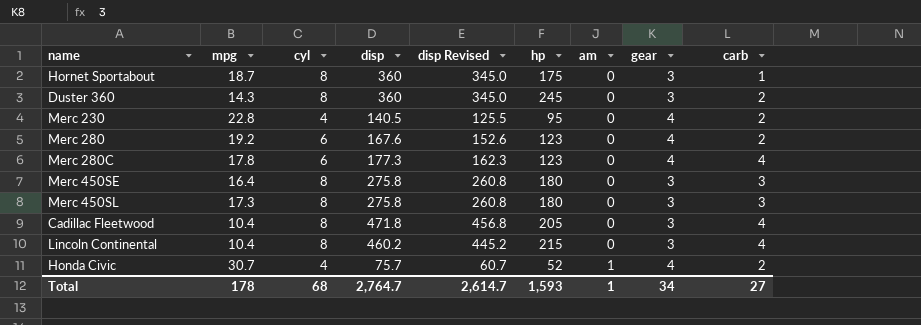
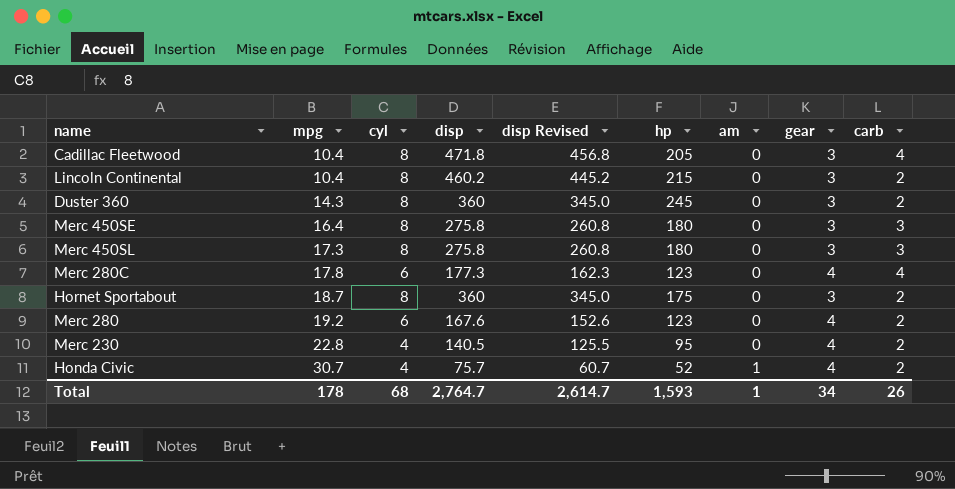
row order: am ascending -> mpg ascending
Lincoln Continental | carb: 4 -> 2
Hornet Sportabout | carb: 1 -> 2
Total | carb: 27 -> 26

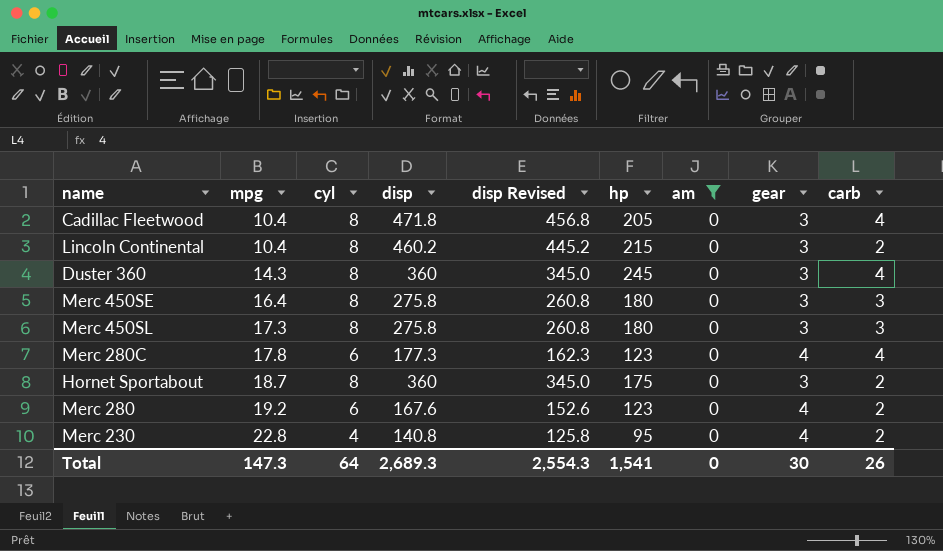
filter: none -> am = 0
Duster 360 | carb: 2 -> 4
Merc 230 | disp: 140.5 -> 140.8
Merc 230 | disp Revised: 125.5 -> 125.8
Total | mpg: 178 -> 147.3
Total | cyl: 68 -> 64
Total | disp: 2,764.7 -> 2,689.3
Total | disp Revised: 2,614.7 -> 2,554.3
Total | hp: 1,593 -> 1,541
Total | am: 1 -> 0
Total | gear: 34 -> 30

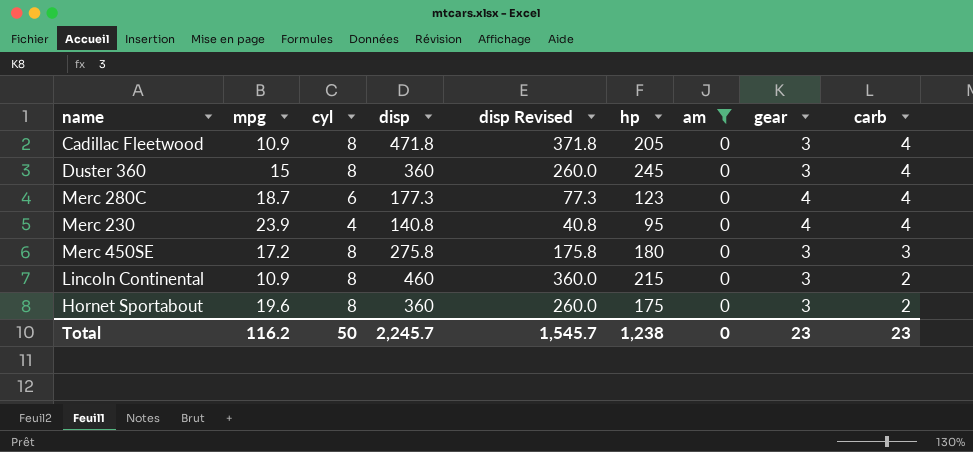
row order: mpg ascending -> carb descending
column disp Revised | formula: [disp] - 15 -> [disp] - 100
row Merc 450SL: 17.3 | 8 | 275.8 | 260.8 | 180 | 0 | 3 | 3 -> none
row Merc 280: 19.2 | 6 | 167.6 | 152.6 | 123 | 0 | 4 | 2 -> none
Cadillac Fleetwood | mpg: 10.4 -> 10.9
Duster 360 | mpg: 14.3 -> 15
Merc 280C | mpg: 17.8 -> 18.7
Merc 230 | mpg: 22.8 -> 23.9
Merc 230 | carb: 2 -> 4
Merc 450SE | mpg: 16.4 -> 17.2
Lincoln Continental | mpg: 10.4 -> 10.9
Lincoln Continental | disp: 460.2 -> 460
Hornet Sportabout | mpg: 18.7 -> 19.6
Total | mpg: 147.3 -> 116.2
Total | cyl: 64 -> 50
Total | disp: 2,689.3 -> 2,245.7
Total | disp Revised: 2,554.3 -> 1,545.7
Total | hp: 1,541 -> 1,238
Total | gear: 30 -> 23
Total | carb: 26 -> 23

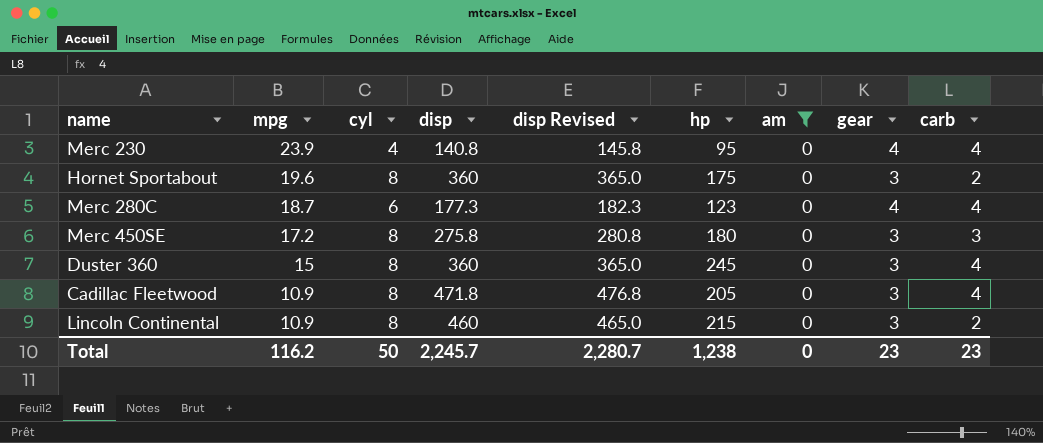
row order: carb descending -> mpg descending
column disp Revised | formula: [disp] - 100 -> [disp] + 5
Total | disp Revised: 1,545.7 -> 2,280.7

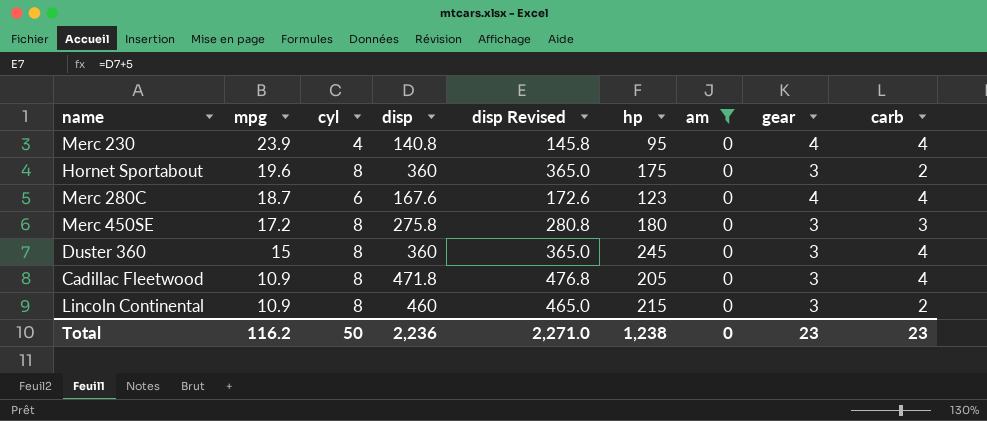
Merc 280C | disp: 177.3 -> 167.6
Merc 280C | disp Revised: 182.3 -> 172.6
Total | disp: 2,245.7 -> 2,236
Total | disp Revised: 2,280.7 -> 2,271.0

